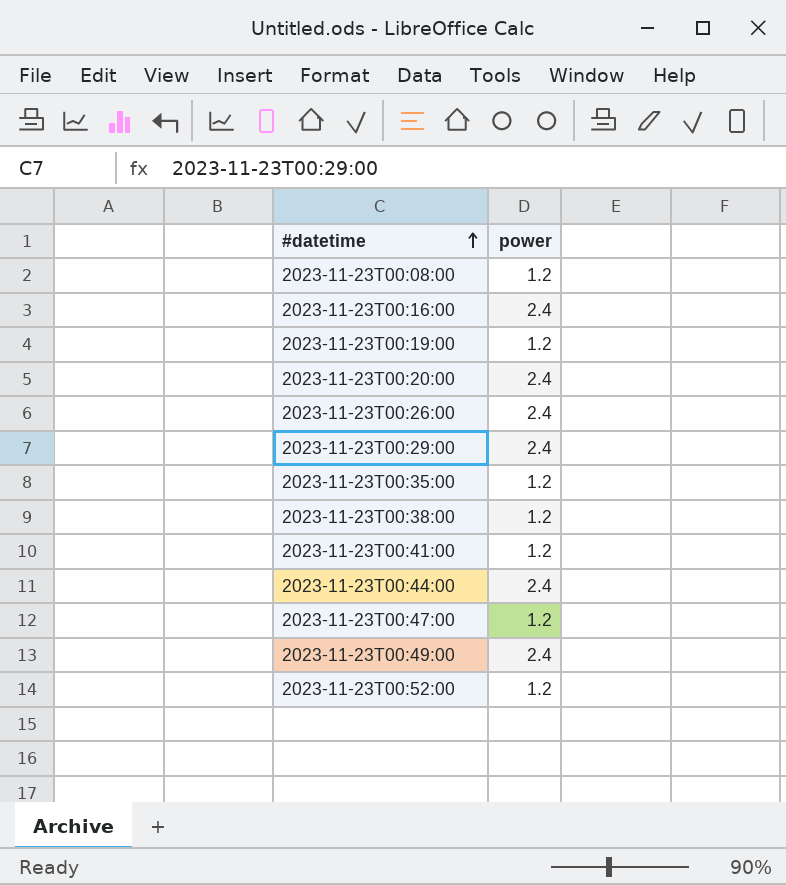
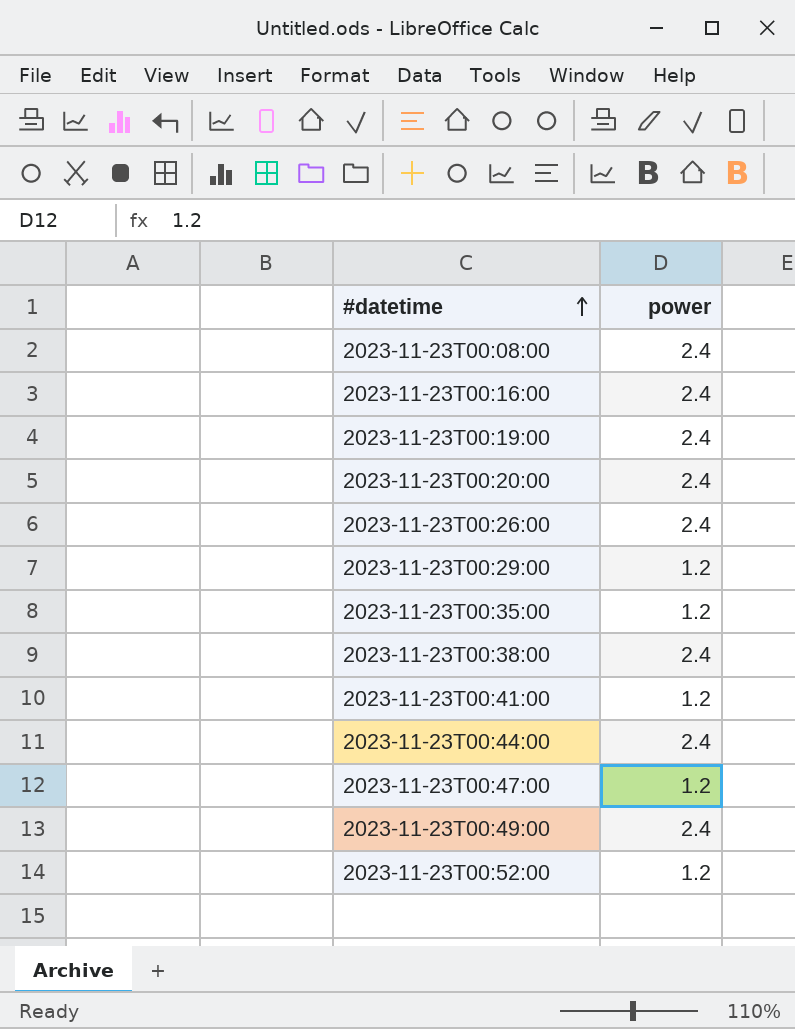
2023-11-23T00:08:00 | power: 1.2 -> 2.4
2023-11-23T00:19:00 | power: 1.2 -> 2.4
2023-11-23T00:29:00 | power: 2.4 -> 1.2
2023-11-23T00:38:00 | power: 1.2 -> 2.4

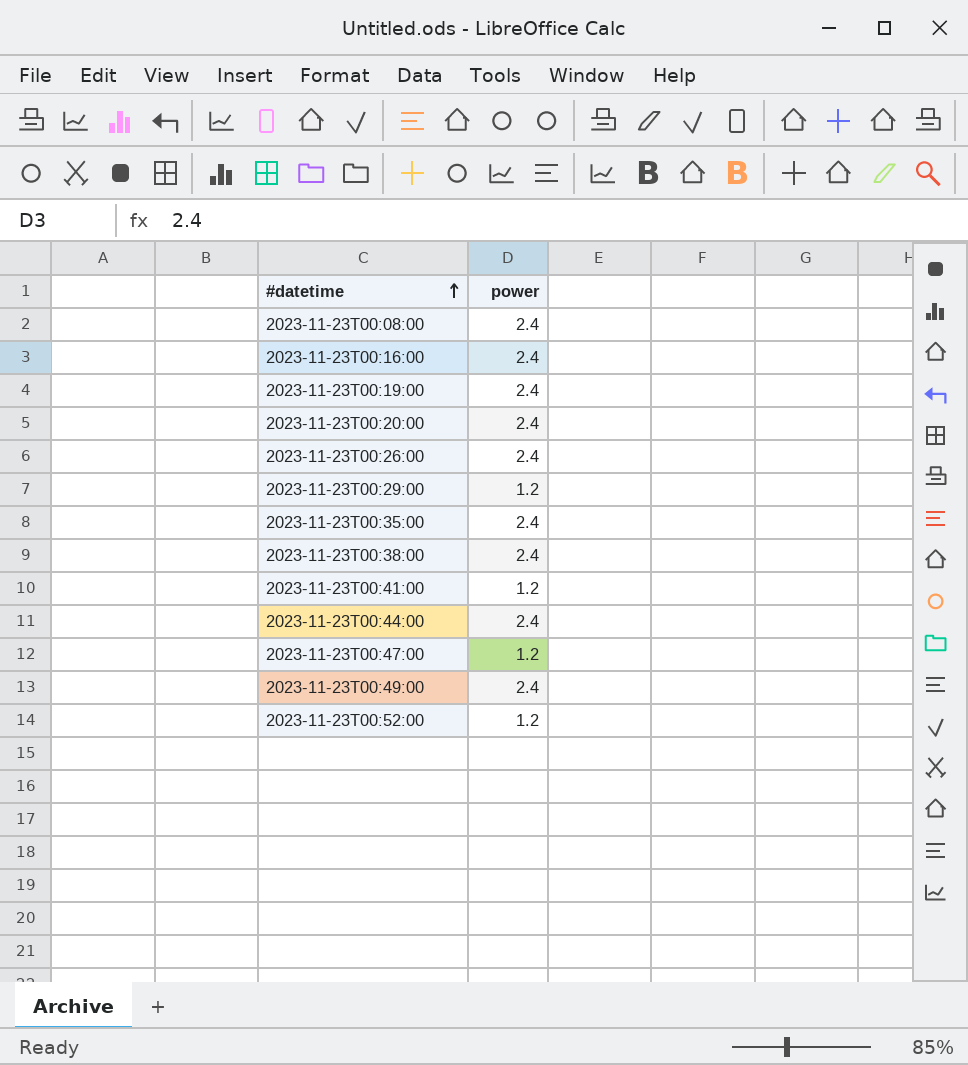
2023-11-23T00:35:00 | power: 1.2 -> 2.4

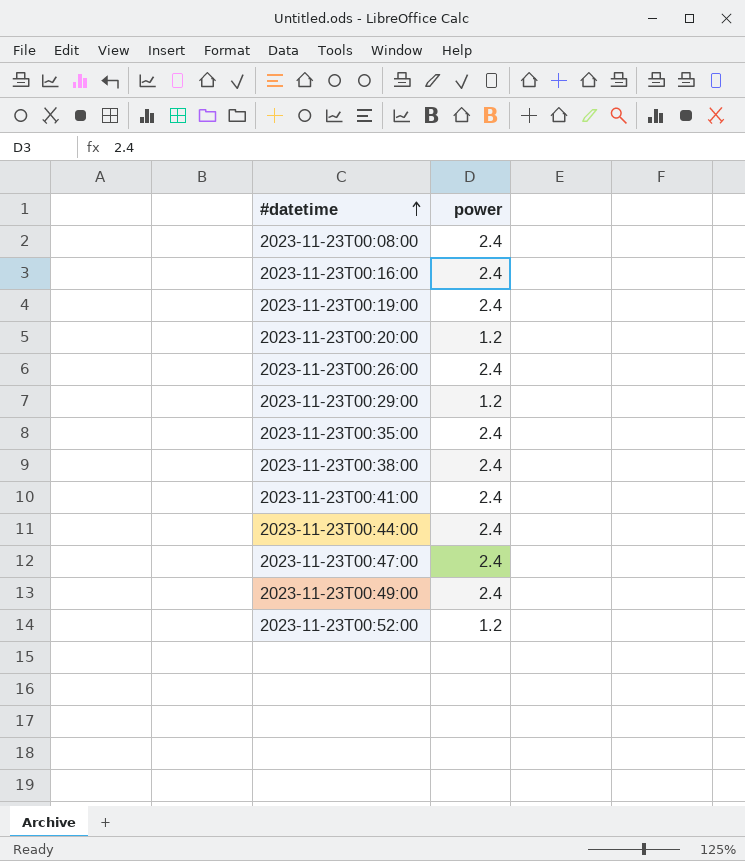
2023-11-23T00:20:00 | power: 2.4 -> 1.2
2023-11-23T00:41:00 | power: 1.2 -> 2.4
2023-11-23T00:47:00 | power: 1.2 -> 2.4

